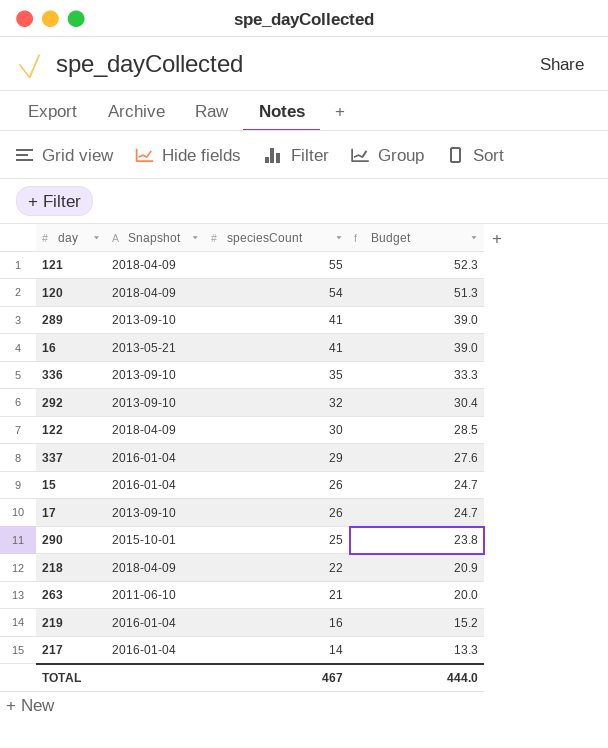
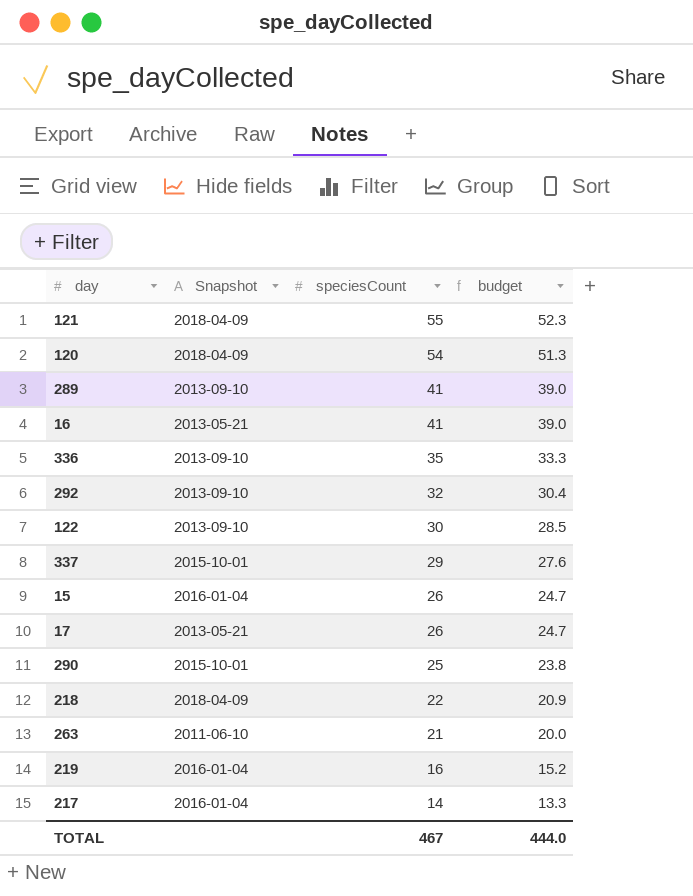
column name: Budget -> budget
122 | Snapshot: 2018-04-09 -> 2013-09-10
337 | Snapshot: 2016-01-04 -> 2015-10-01
17 | Snapshot: 2013-09-10 -> 2013-05-21

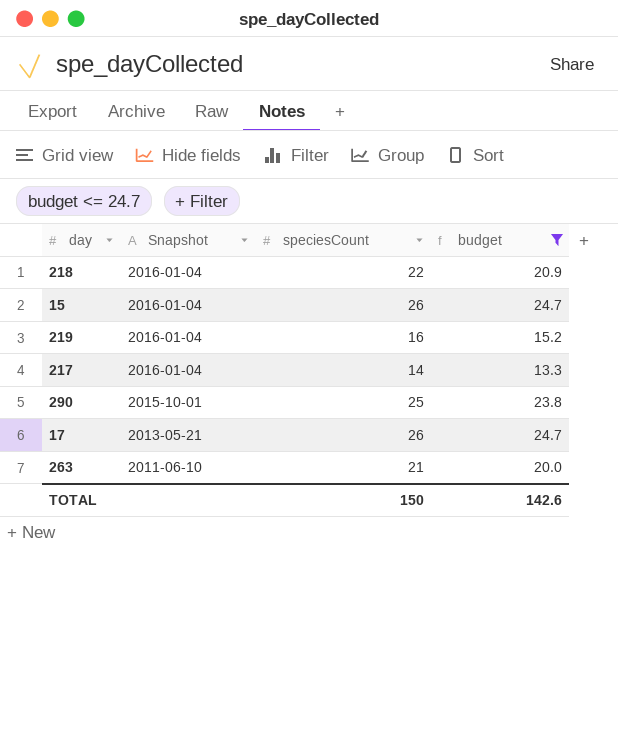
filter: none -> budget <= 24.7
row order: speciesCount descending -> Snapshot descending
218 | Snapshot: 2018-04-09 -> 2016-01-04
TOTAL | speciesCount: 467 -> 150
TOTAL | budget: 444.0 -> 142.6

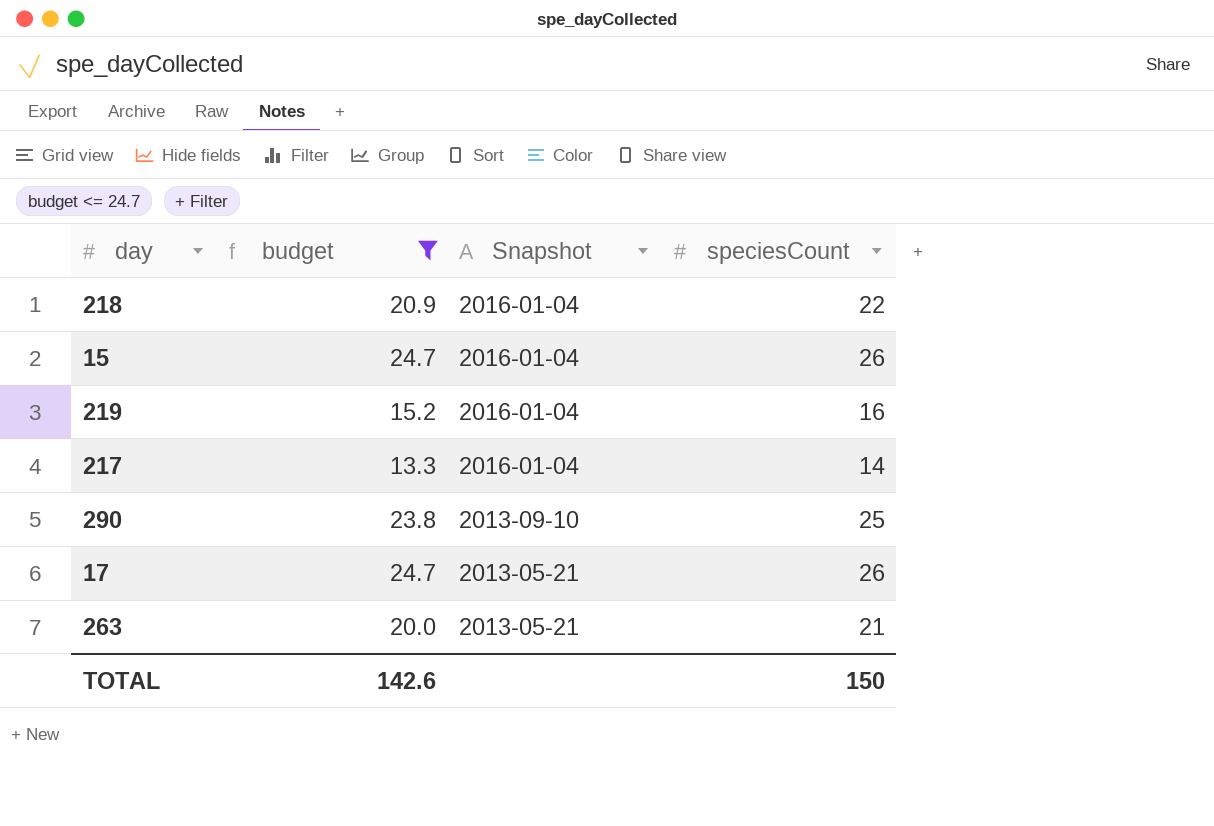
column budget | position: 4 -> 2
290 | Snapshot: 2015-10-01 -> 2013-09-10
263 | Snapshot: 2011-06-10 -> 2013-05-21

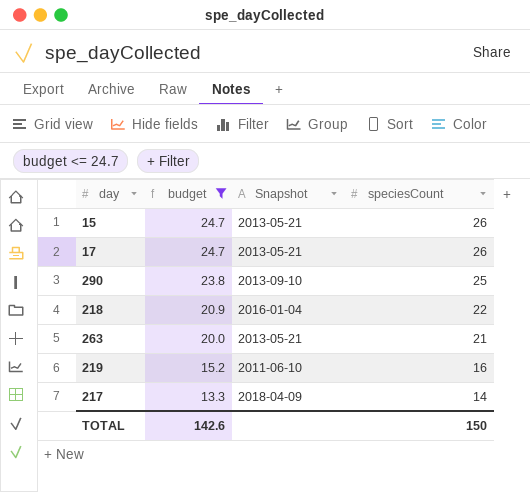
row order: Snapshot descending -> budget descending
15 | Snapshot: 2016-01-04 -> 2013-05-21
219 | Snapshot: 2016-01-04 -> 2011-06-10
217 | Snapshot: 2016-01-04 -> 2018-04-09

